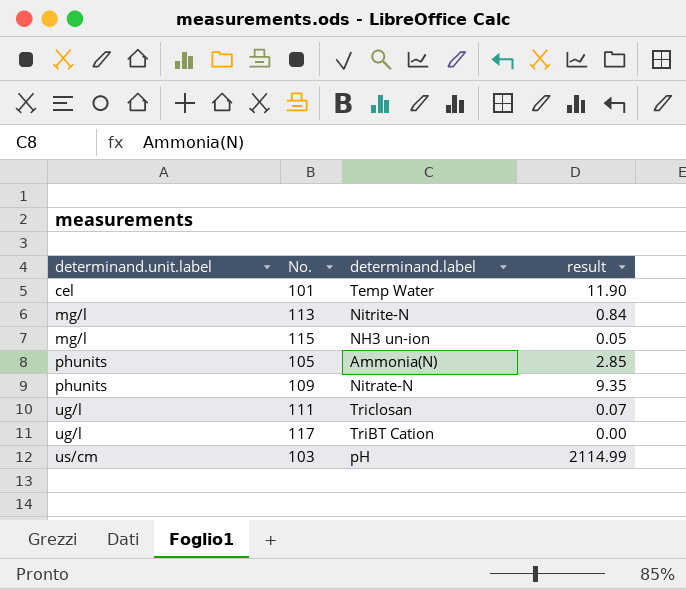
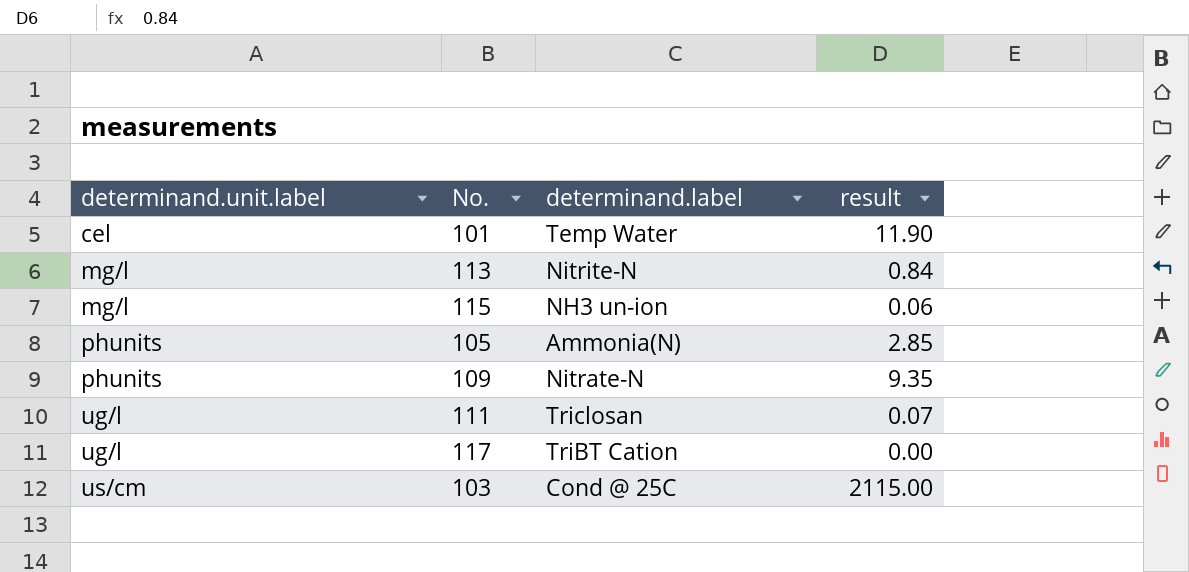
115 | result: 0.05 -> 0.06
103 | determinand.label: pH -> Cond @ 25C
103 | result: 2114.99 -> 2115.00

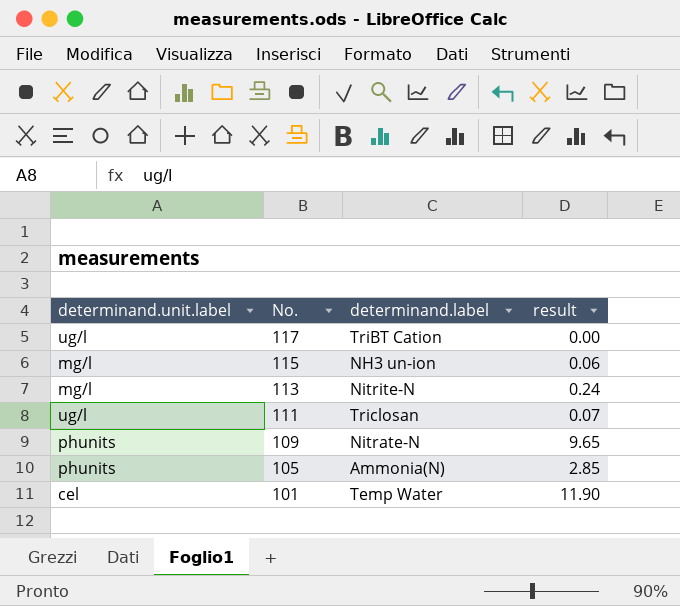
row order: determinand.unit.label ascending -> No. descending
row 103: us/cm | Cond @ 25C | 2115.00 -> none
113 | result: 0.84 -> 0.24
109 | result: 9.35 -> 9.65

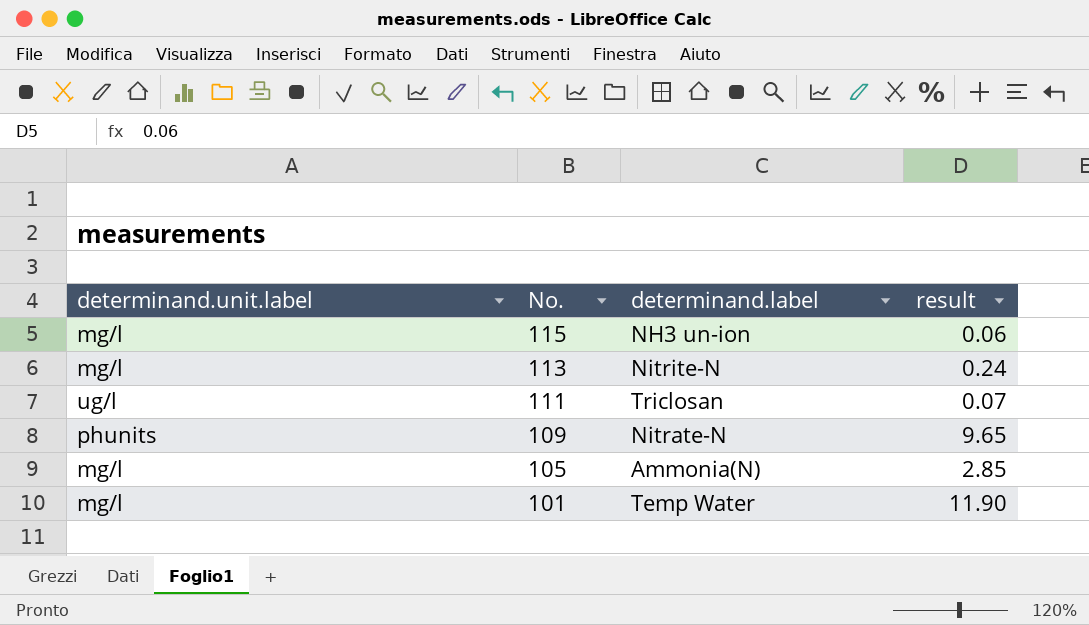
row 117: ug/l | TriBT Cation | 0.00 -> none
105 | determinand.unit.label: phunits -> mg/l
101 | determinand.unit.label: cel -> mg/l

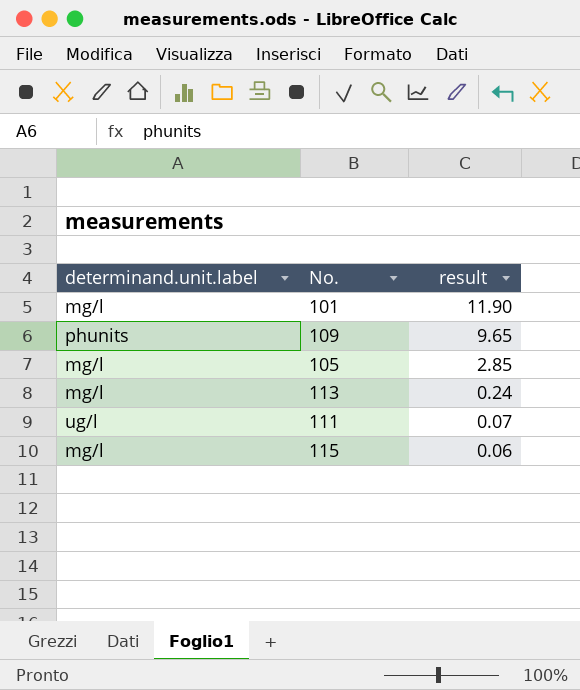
row order: No. descending -> result descending
column determinand.label | position: 3 -> none

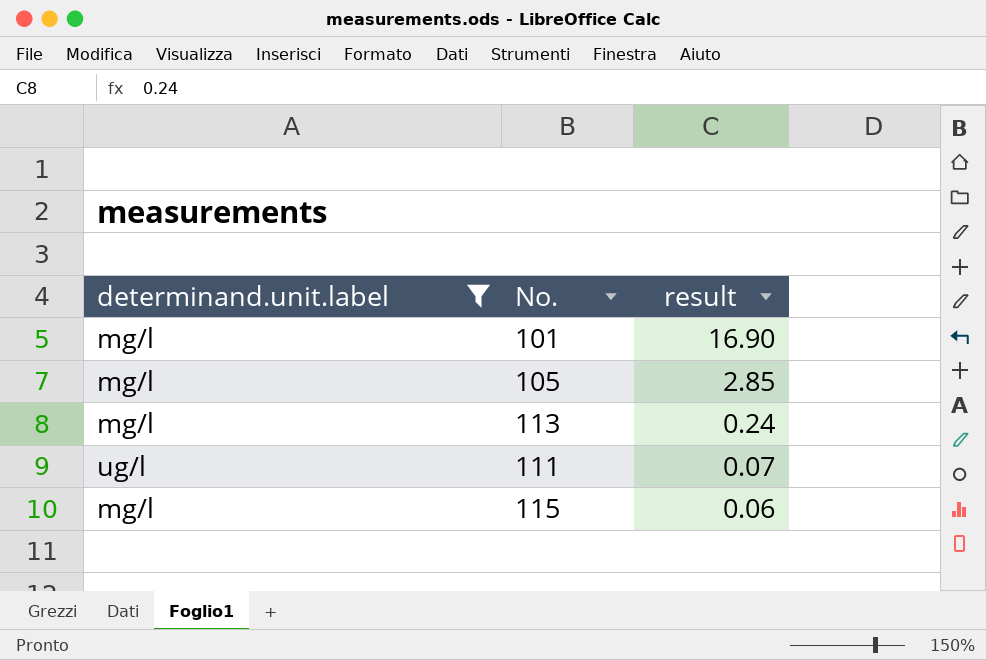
filter: none -> determinand.unit.label != phunits
101 | result: 11.90 -> 16.90

